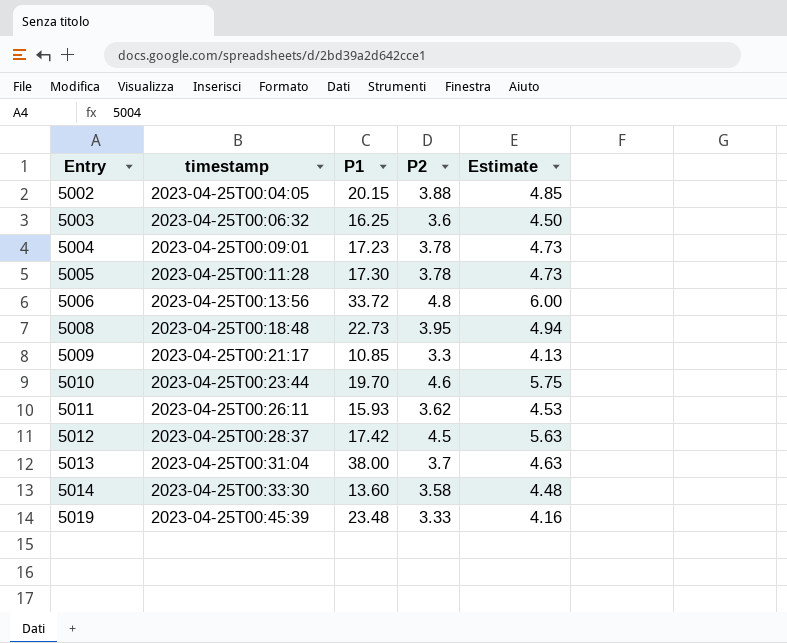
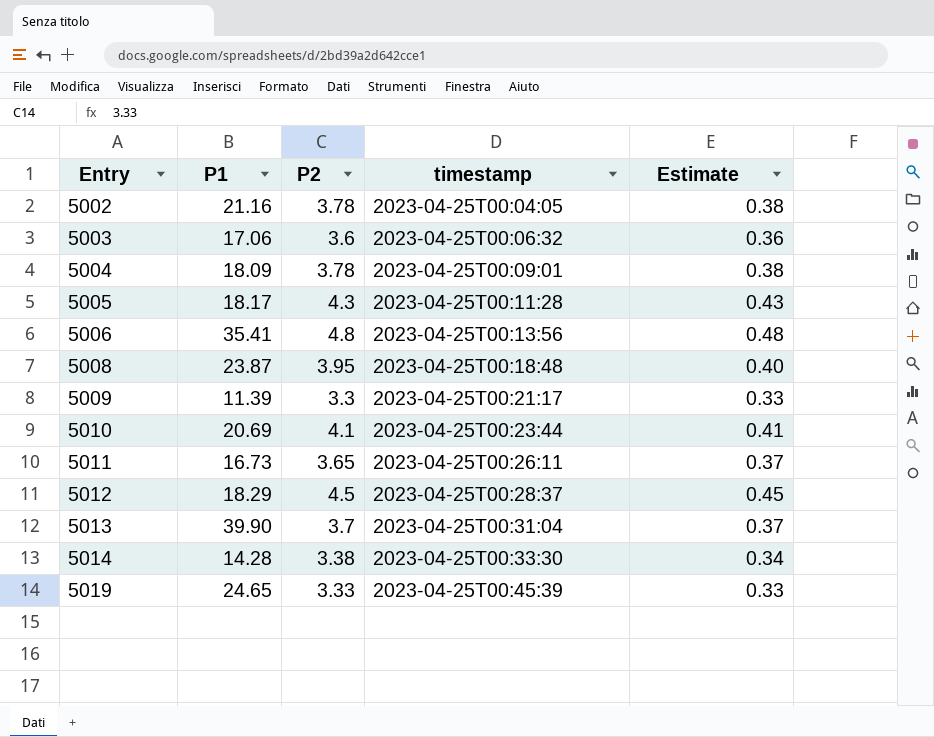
column timestamp | position: 2 -> 4
column Estimate | formula: [P2] * 1.25 -> [P2] * 0.1
5002 | P1: 20.15 -> 21.16
5002 | P2: 3.88 -> 3.78
5003 | P1: 16.25 -> 17.06
5004 | P1: 17.23 -> 18.09
5005 | P1: 17.30 -> 18.17
5005 | P2: 3.78 -> 4.3
5006 | P1: 33.72 -> 35.41
5008 | P1: 22.73 -> 23.87
5009 | P1: 10.85 -> 11.39
5010 | P1: 19.70 -> 20.69
5010 | P2: 4.6 -> 4.1
5011 | P1: 15.93 -> 16.73
5011 | P2: 3.62 -> 3.65
5012 | P1: 17.42 -> 18.29
5013 | P1: 38.00 -> 39.90
5014 | P1: 13.60 -> 14.28
5014 | P2: 3.58 -> 3.38
5019 | P1: 23.48 -> 24.65

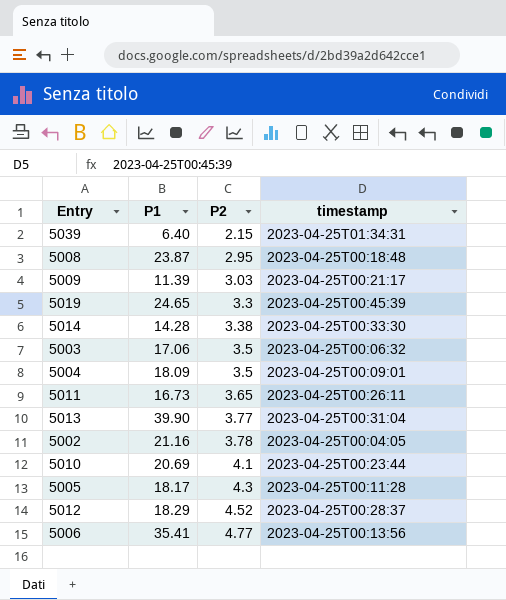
row order: Entry ascending -> P2 ascending
column Estimate | formula: [P2] * 0.1 -> none
row 5039: none -> 6.40 | 2.15 | 2023-04-25T01:34:31
5008 | P2: 3.95 -> 2.95
5009 | P2: 3.3 -> 3.03
5019 | P2: 3.33 -> 3.3
5003 | P2: 3.6 -> 3.5
5004 | P2: 3.78 -> 3.5
5013 | P2: 3.7 -> 3.77
5012 | P2: 4.5 -> 4.52
5006 | P2: 4.8 -> 4.77

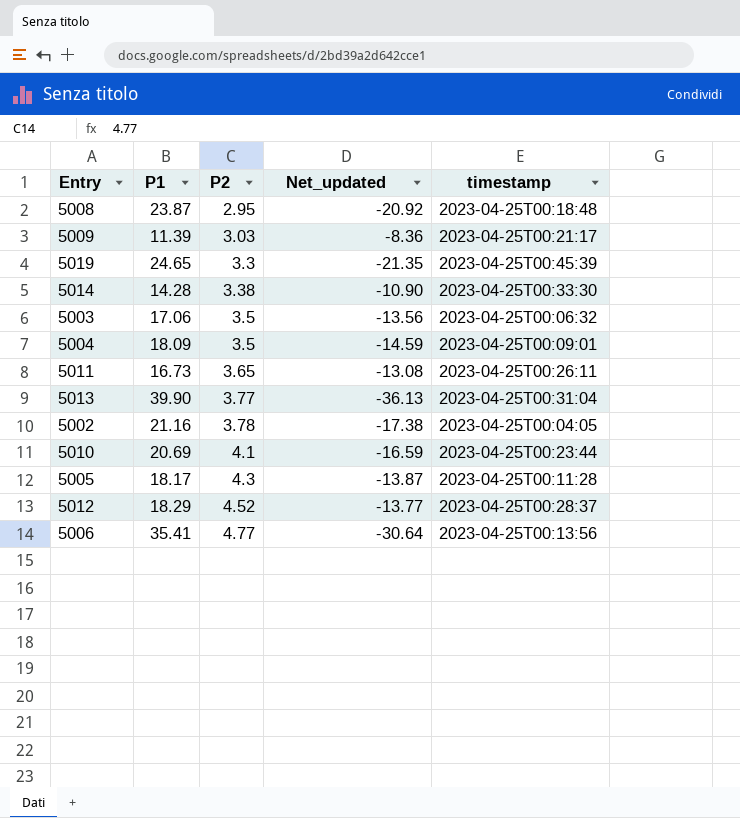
column Net_updated | formula: none -> [P2] - [P1]
row 5039: 6.40 | 2.15 | 2023-04-25T01:34:31 -> none

